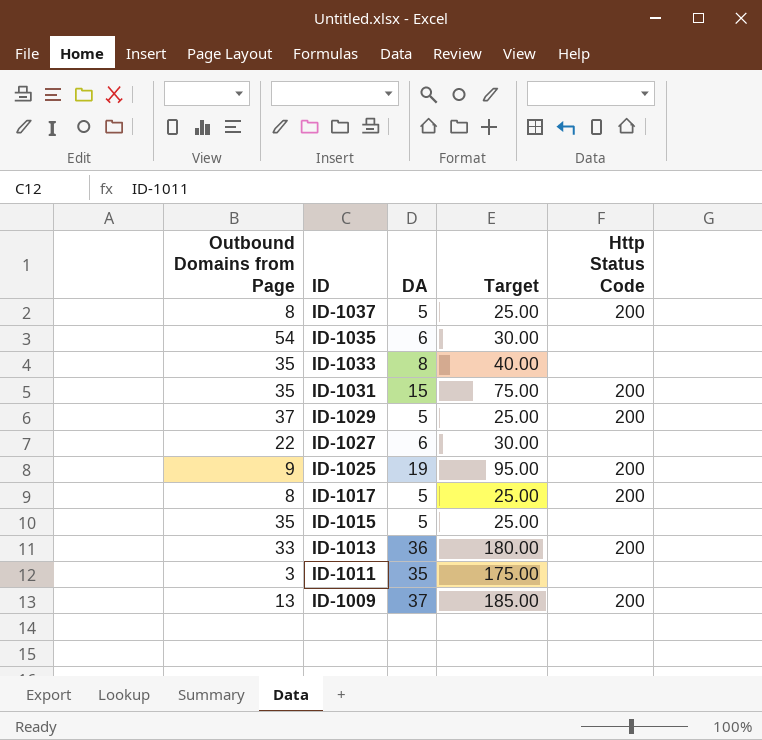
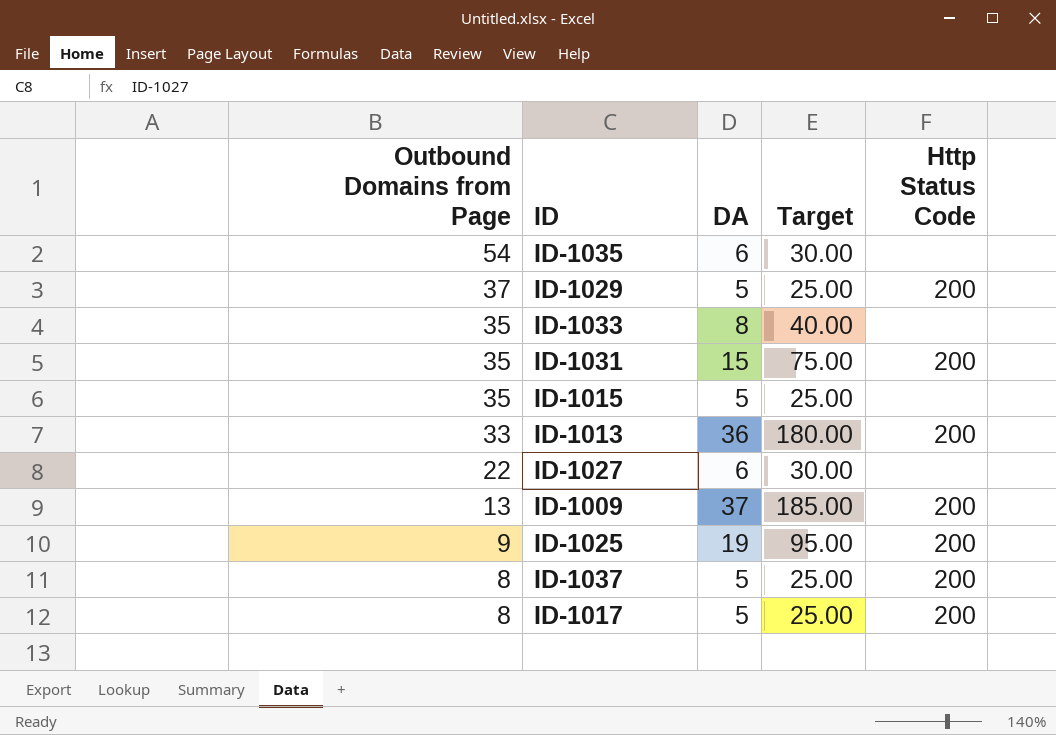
row order: ID descending -> Outbound Domains from Page descending
row ID-1011: 3 | 35 | 175.00 | none -> none

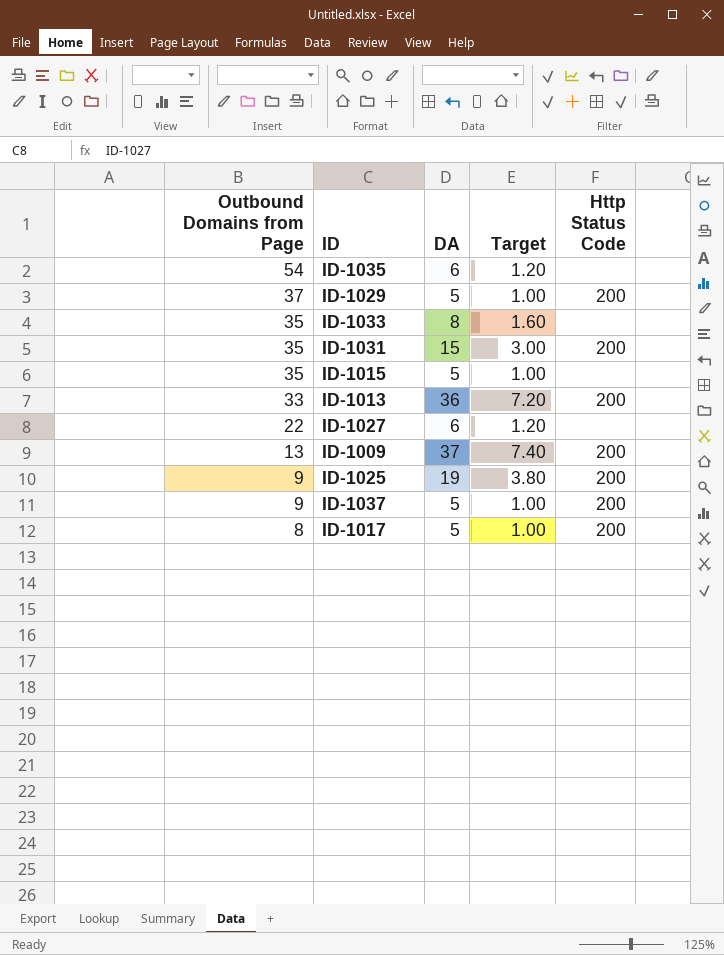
column Target | formula: [DA] * 5 -> [DA] * 0.2
ID-1037 | Outbound Domains from Page: 8 -> 9

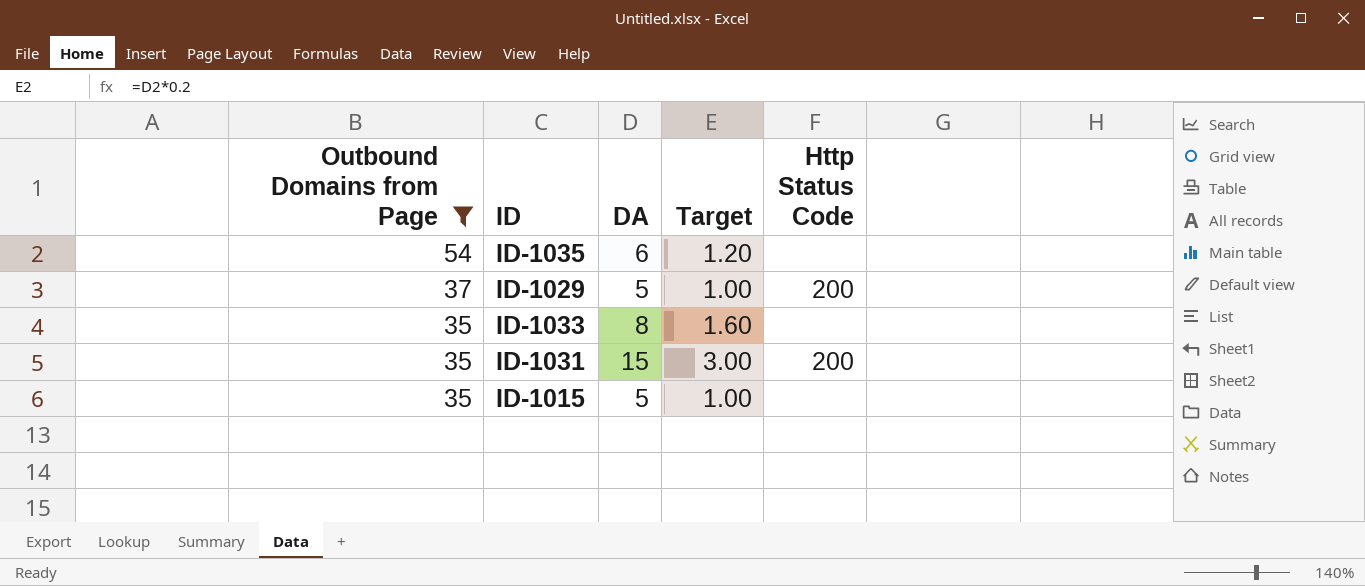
filter: none -> Outbound Domains from Page >= 35

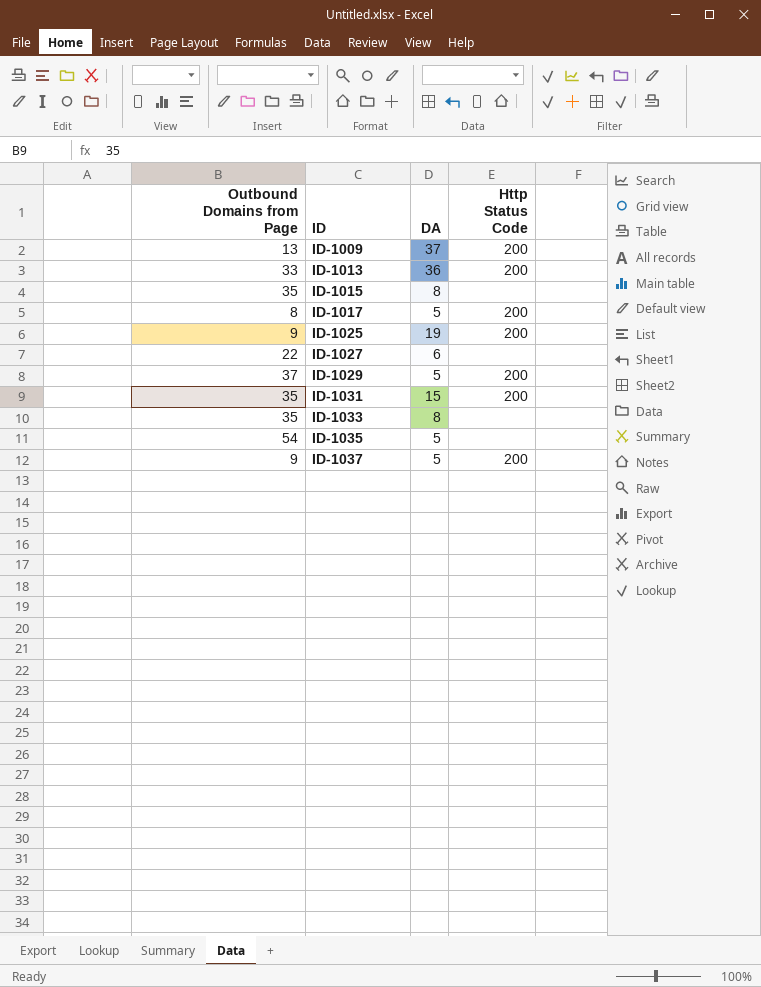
filter: Outbound Domains from Page >= 35 -> none
row order: Outbound Domains from Page descending -> ID ascending
column Target | formula: [DA] * 0.2 -> none
ID-1015 | DA: 5 -> 8
ID-1035 | DA: 6 -> 5

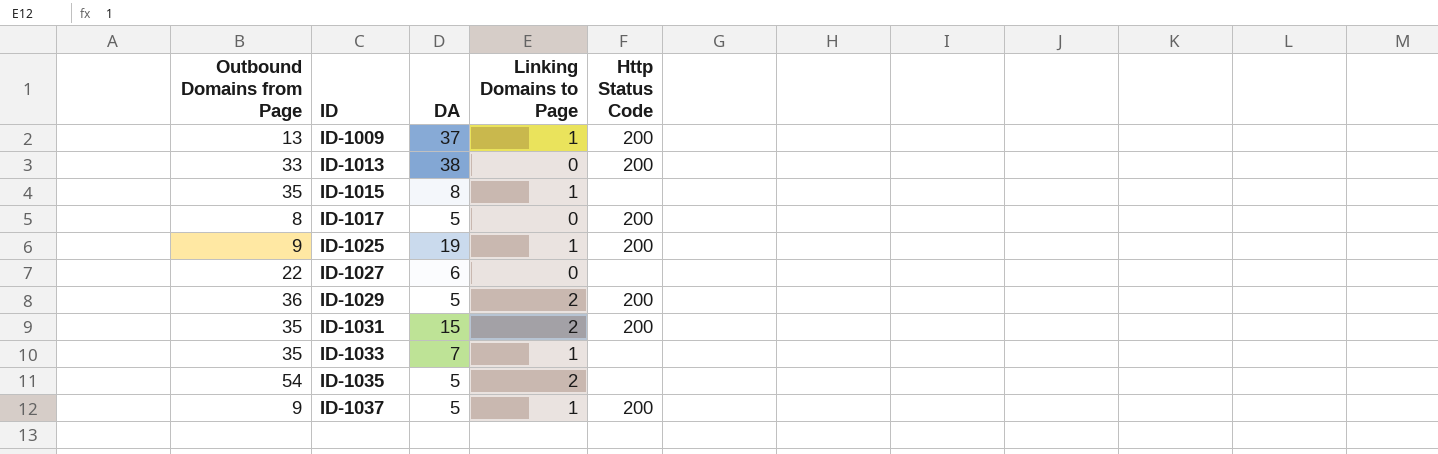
column Linking Domains to Page | position: none -> 4
ID-1013 | DA: 36 -> 38
ID-1029 | Outbound Domains from Page: 37 -> 36
ID-1033 | DA: 8 -> 7

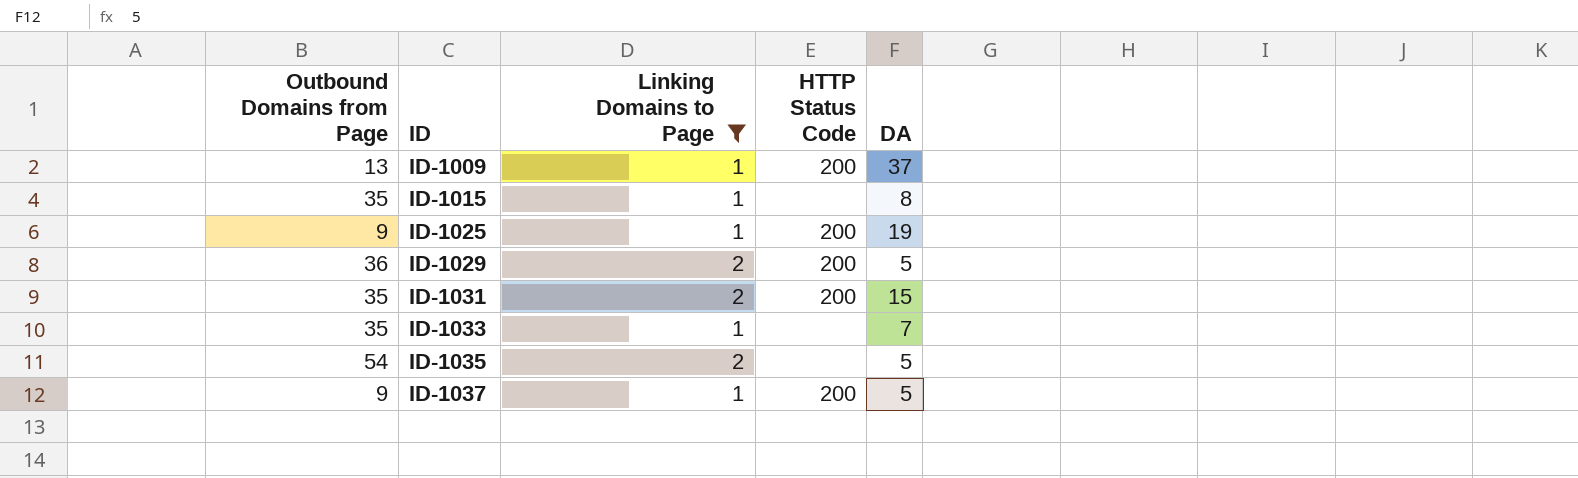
filter: none -> Linking Domains to Page != 0
column name: Http Status Code -> HTTP Status Code
column DA | position: 3 -> 5

